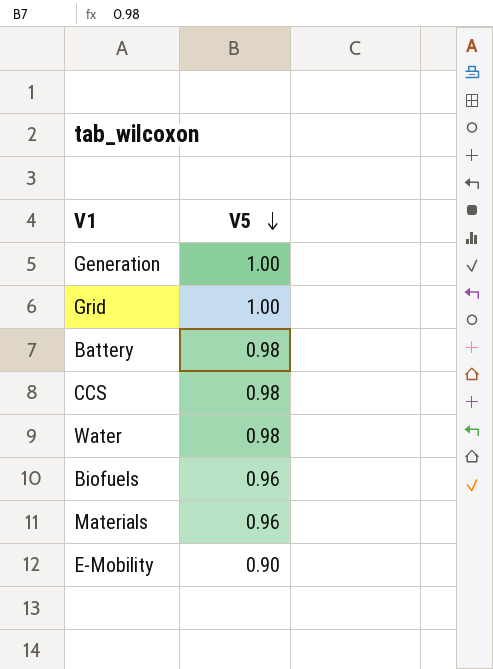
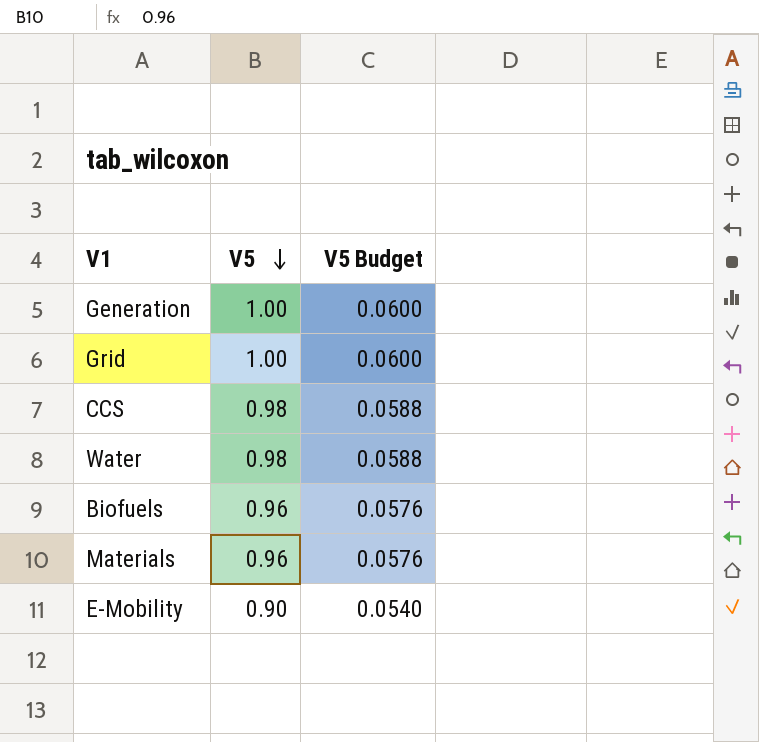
column V5 Budget | formula: none -> [V5] * 0.06
row Battery: 0.98 -> none

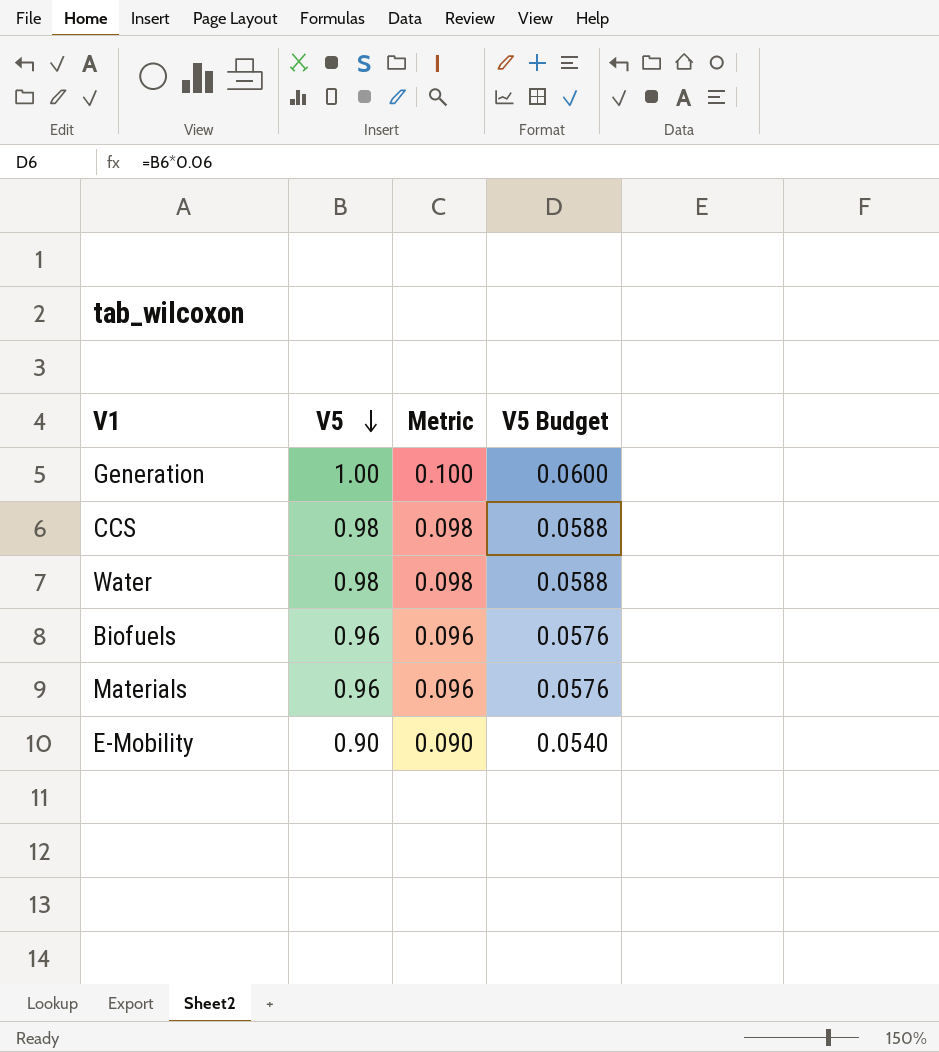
column Metric | formula: none -> [V5] * 0.1
row Grid: 1.00 | 0.0600 -> none

